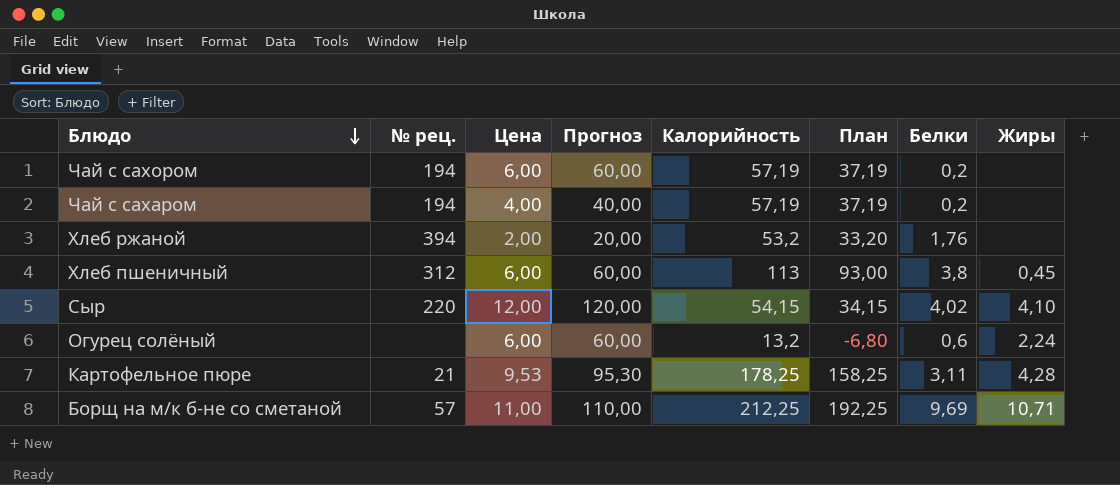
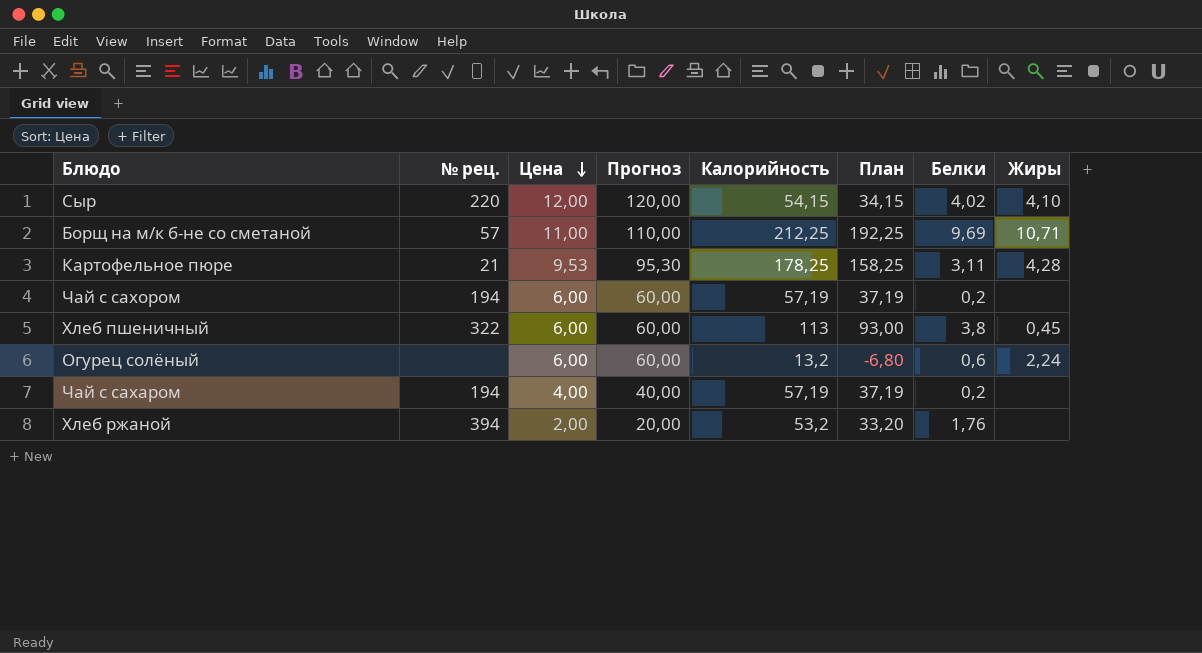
row order: Блюдо descending -> Цена descending
Хлеб пшеничный | № рец.: 312 -> 322

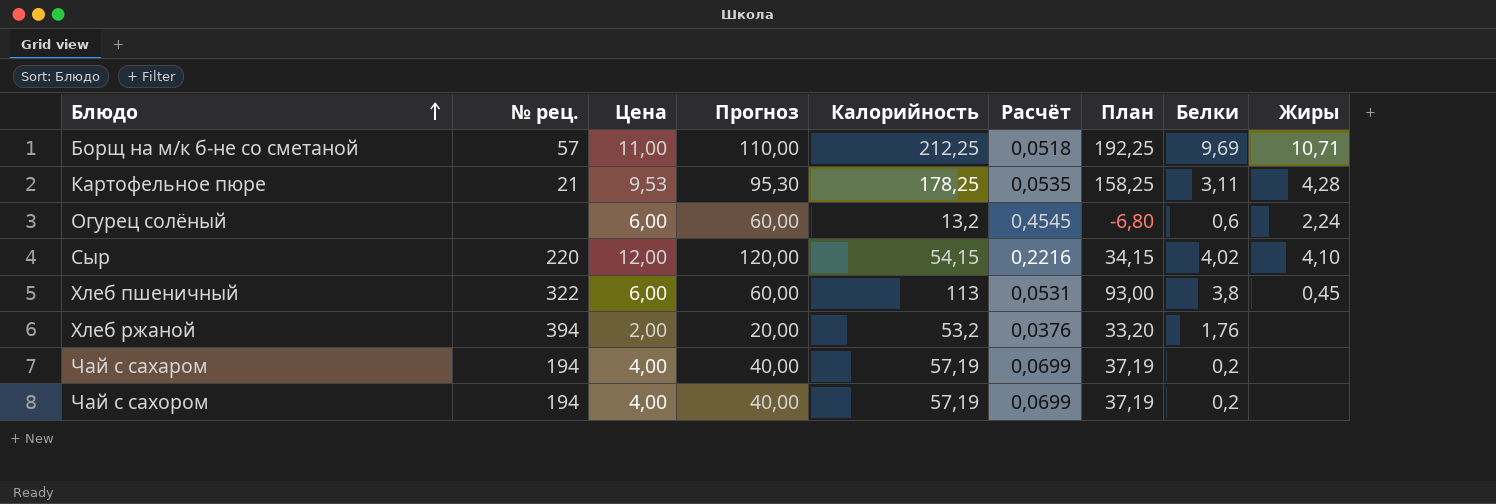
row order: Цена descending -> Блюдо ascending
column Расчёт | formula: none -> [Цена] / [Калорийность]
Чай с сахором | Цена: 6,00 -> 4,00
Чай с сахором | Прогноз: 60,00 -> 40,00

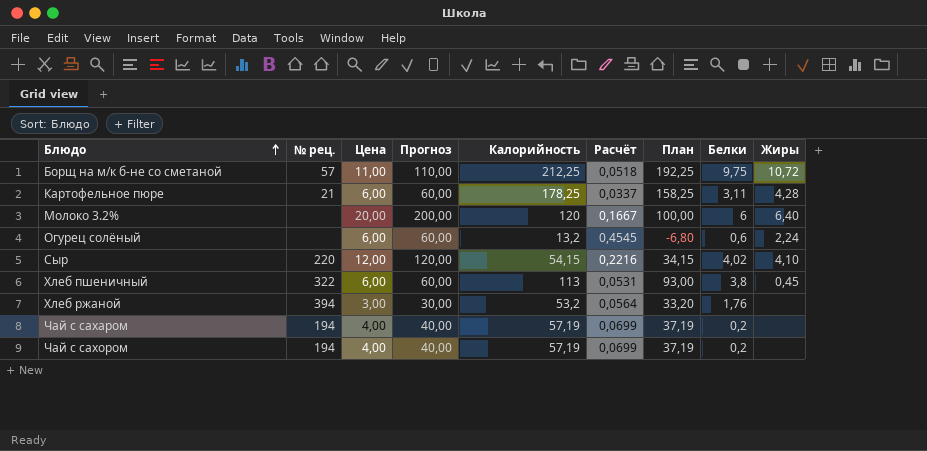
Борщ на м/к б-не со сметаной | Белки: 9,69 -> 9,75
Борщ на м/к б-не со сметаной | Жиры: 10,71 -> 10,72
Картофельное пюре | Цена: 9,53 -> 6,00
Картофельное пюре | Прогноз: 95,30 -> 60,00
Картофельное пюре | Расчёт: 0,0535 -> 0,0337
row Молоко 3.2%: none -> none | 20,00 | 200,00 | 120 | 0,1667 | 100,00 | 6 | 6,40
Хлеб ржаной | Цена: 2,00 -> 3,00
Хлеб ржаной | Прогноз: 20,00 -> 30,00
Хлеб ржаной | Расчёт: 0,0376 -> 0,0564

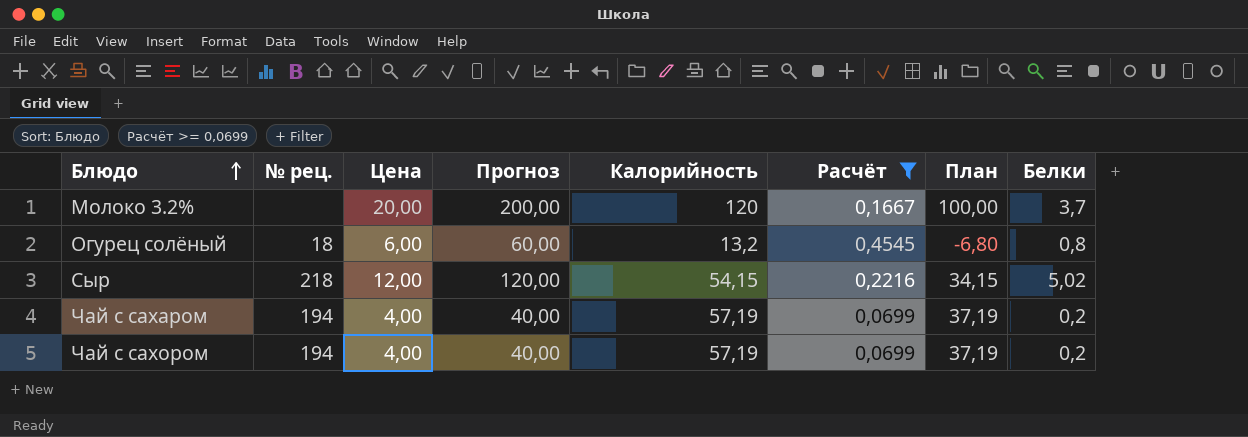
filter: none -> Расчёт >= 0,0699
column Жиры | position: 9 -> none
Молоко 3.2% | Белки: 6 -> 3,7
Огурец солёный | № рец.: none -> 18
Огурец солёный | Белки: 0,6 -> 0,8
Сыр | № рец.: 220 -> 218
Сыр | Белки: 4,02 -> 5,02

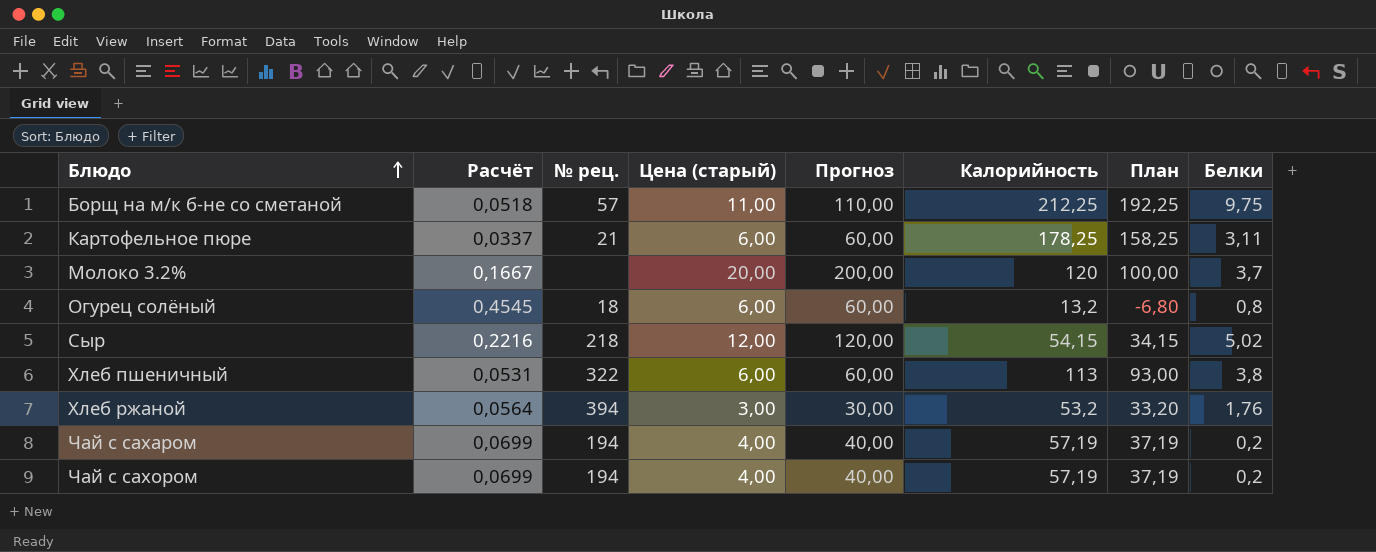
filter: Расчёт >= 0,0699 -> none
column Расчёт | position: 6 -> 2
column name: Цена -> Цена (старый)

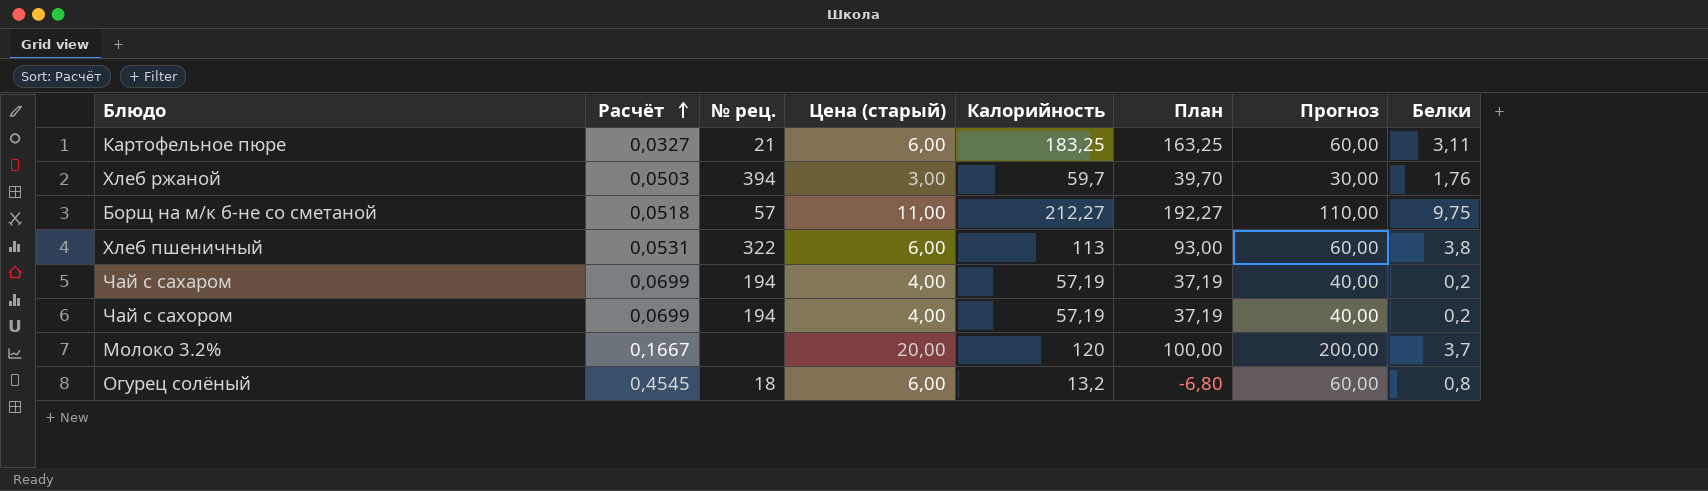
row order: Блюдо ascending -> Расчёт ascending
column Прогноз | position: 5 -> 7
row Сыр: 0,2216 | 218 | 12,00 | 120,00 | 54,15 | 34,15 | 5,02 -> none
Картофельное пюре | Расчёт: 0,0337 -> 0,0327
Картофельное пюре | Калорийность: 178,25 -> 183,25
Картофельное пюре | План: 158,25 -> 163,25
Хлеб ржаной | Расчёт: 0,0564 -> 0,0503
Хлеб ржаной | Калорийность: 53,2 -> 59,7
Хлеб ржаной | План: 33,20 -> 39,70
Борщ на м/к б-не со сметаной | Калорийность: 212,25 -> 212,27
Борщ на м/к б-не со сметаной | План: 192,25 -> 192,27

